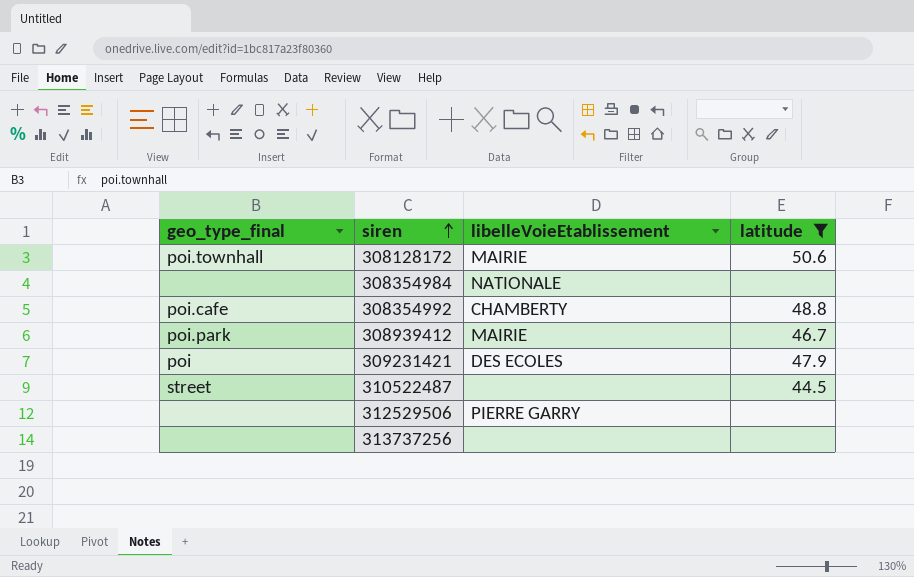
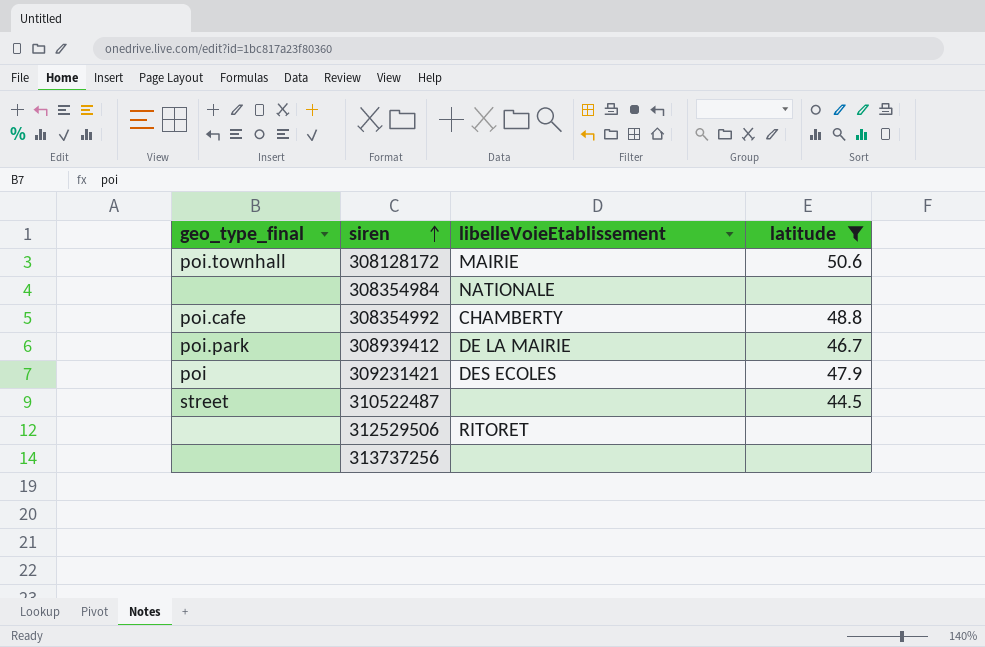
308939412 | libelleVoieEtablissement: MAIRIE -> DE LA MAIRIE
312529506 | libelleVoieEtablissement: PIERRE GARRY -> RITORET

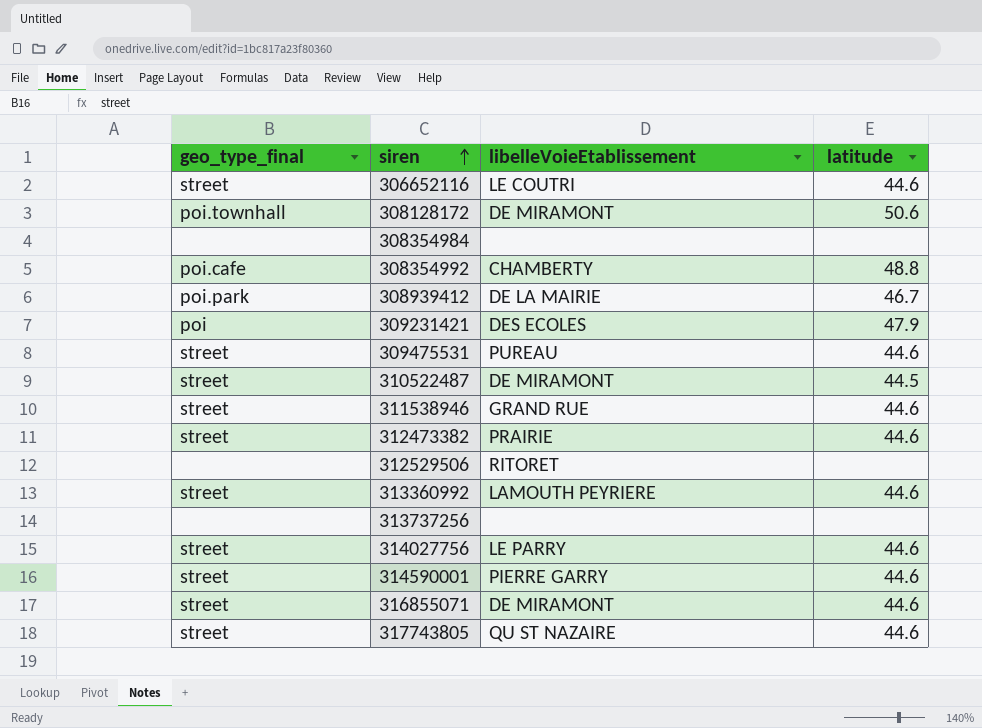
filter: latitude != 44.6 -> none
308128172 | libelleVoieEtablissement: MAIRIE -> DE MIRAMONT
308354984 | libelleVoieEtablissement: NATIONALE -> none
310522487 | libelleVoieEtablissement: none -> DE MIRAMONT

